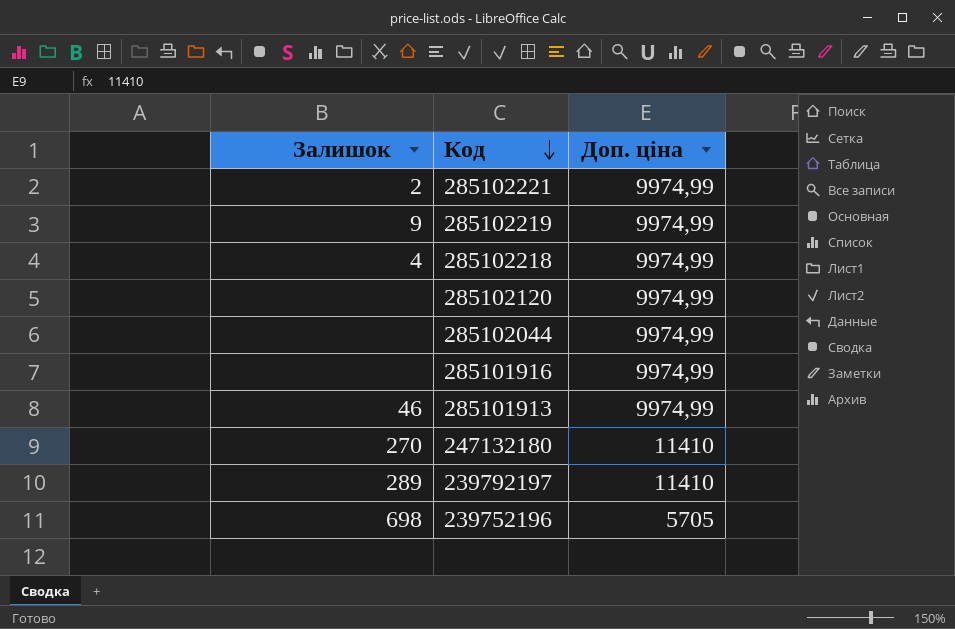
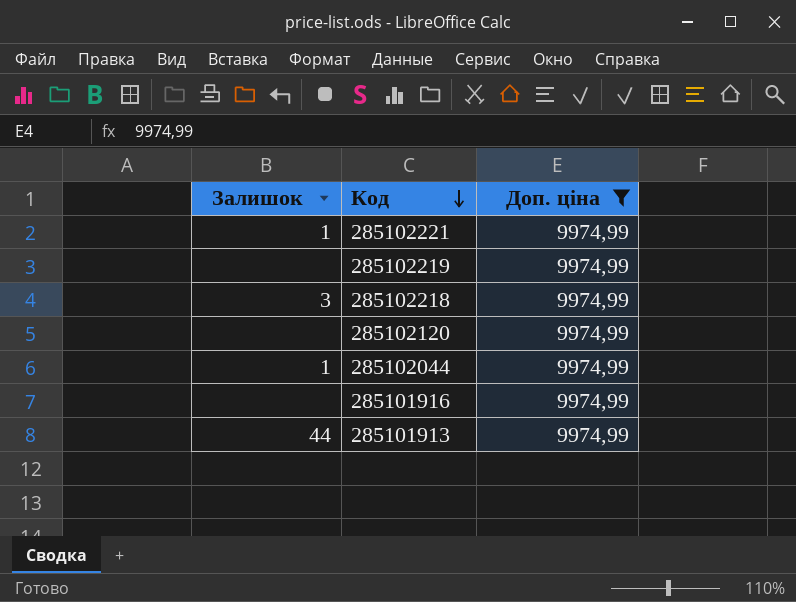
filter: none -> Доп. ціна = 9974,99
285102221 | Залишок: 2 -> 1
285102219 | Залишок: 9 -> none
285102218 | Залишок: 4 -> 3
285102044 | Залишок: none -> 1
285101913 | Залишок: 46 -> 44

